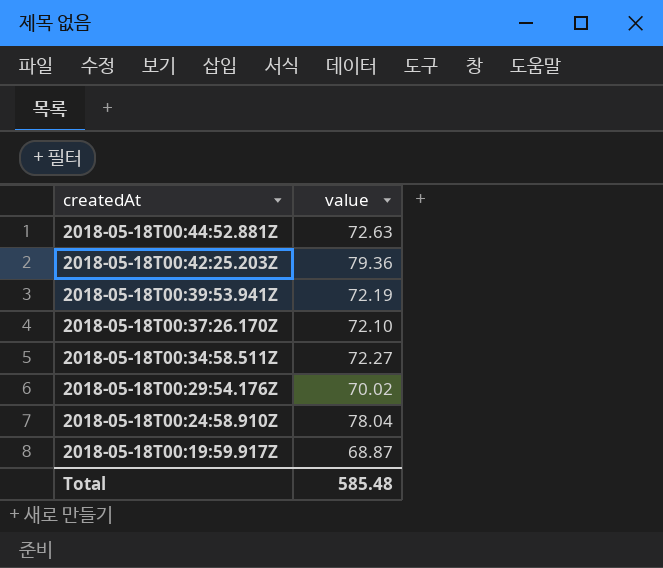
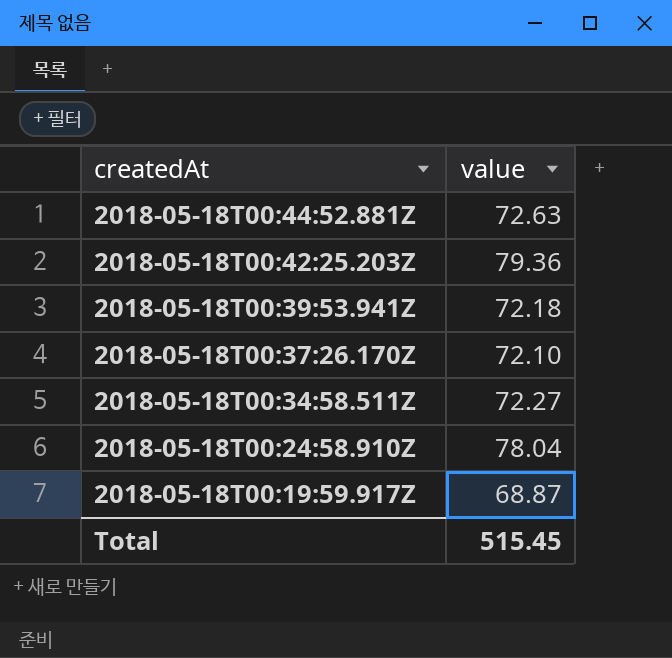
row 2018-05-18T00:29:54.176Z: 70.02 -> none
2018-05-18T00:39:53.941Z | value: 72.19 -> 72.18
Total | value: 585.48 -> 515.45

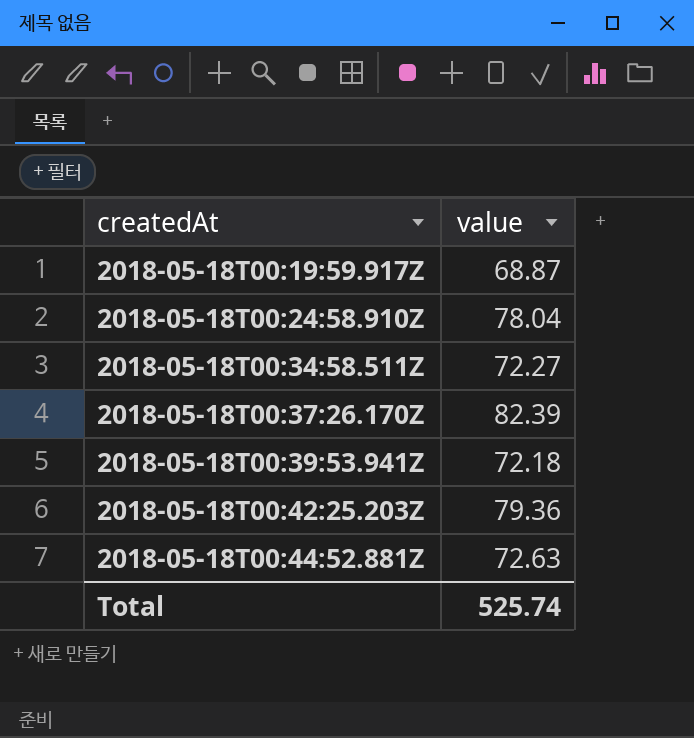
row order: createdAt descending -> createdAt ascending
2018-05-18T00:37:26.170Z | value: 72.10 -> 82.39
Total | value: 515.45 -> 525.74

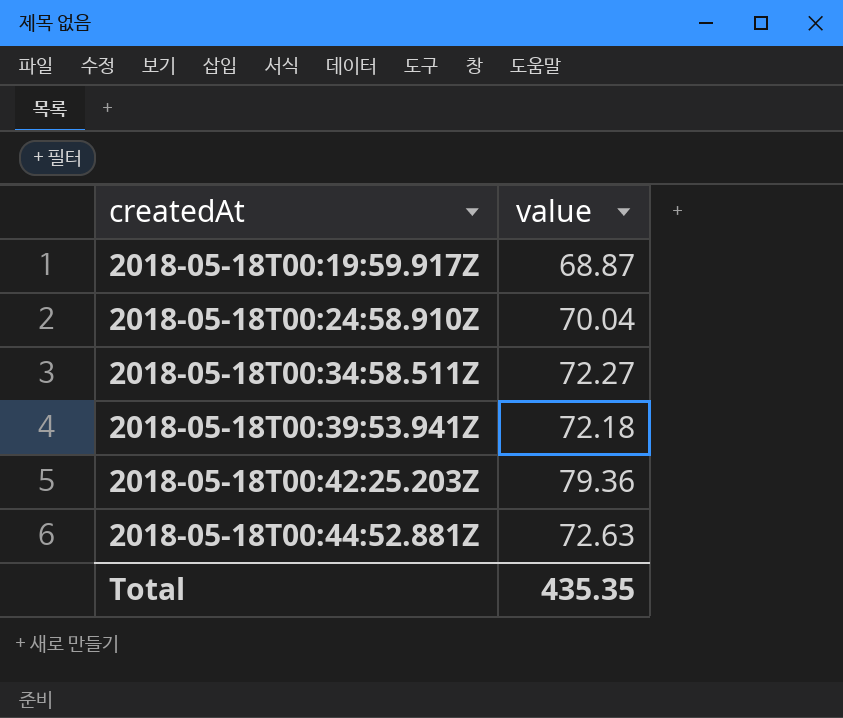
row 2018-05-18T00:37:26.170Z: 82.39 -> none
2018-05-18T00:24:58.910Z | value: 78.04 -> 70.04
Total | value: 525.74 -> 435.35

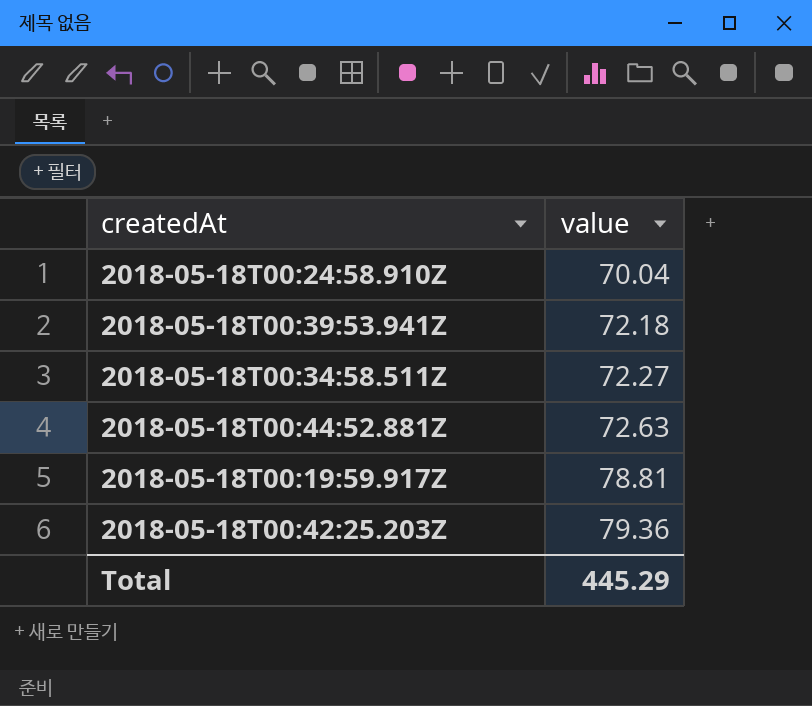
row order: createdAt ascending -> value ascending
2018-05-18T00:19:59.917Z | value: 68.87 -> 78.81
Total | value: 435.35 -> 445.29

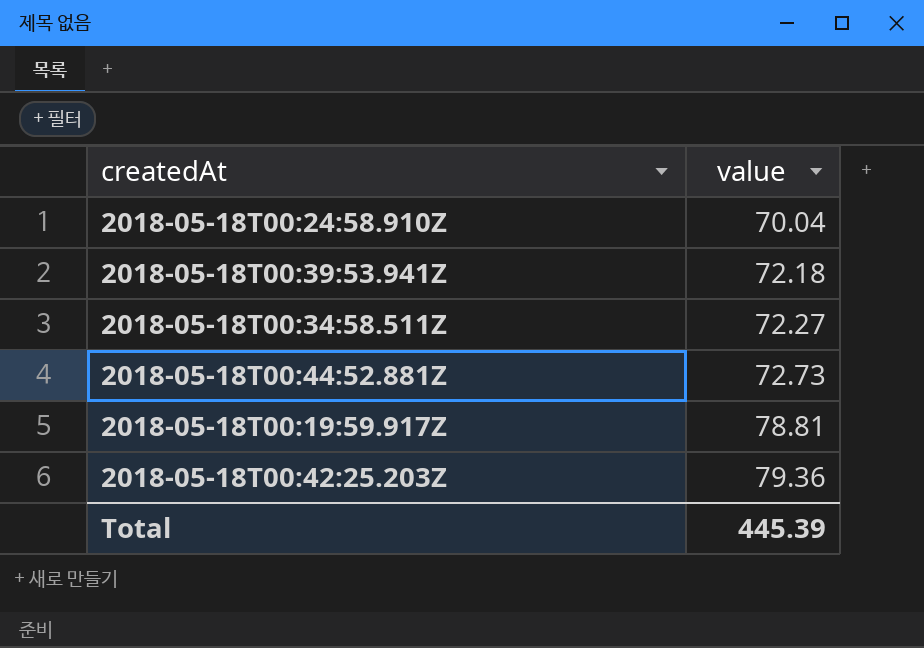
2018-05-18T00:44:52.881Z | value: 72.63 -> 72.73
Total | value: 445.29 -> 445.39

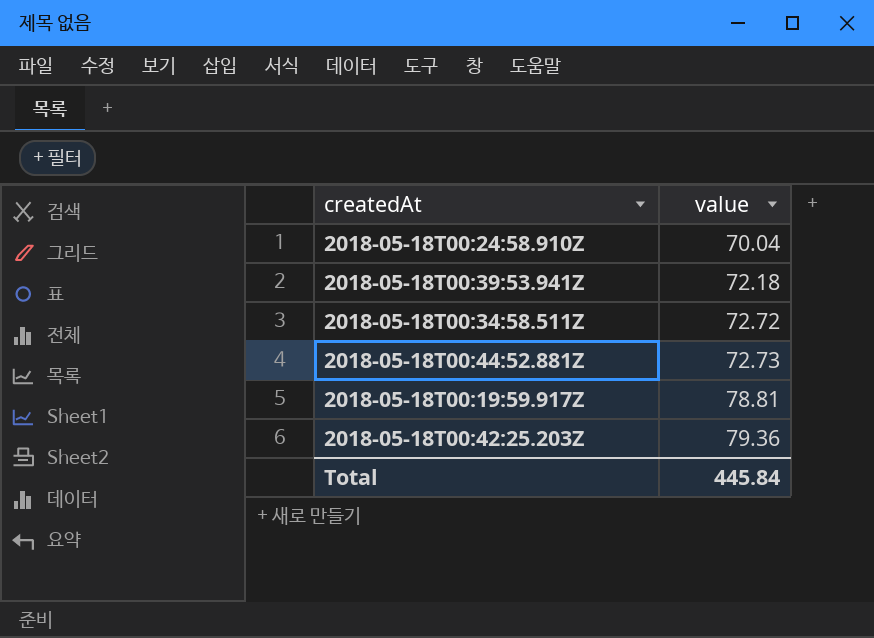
2018-05-18T00:34:58.511Z | value: 72.27 -> 72.72
Total | value: 445.39 -> 445.84

